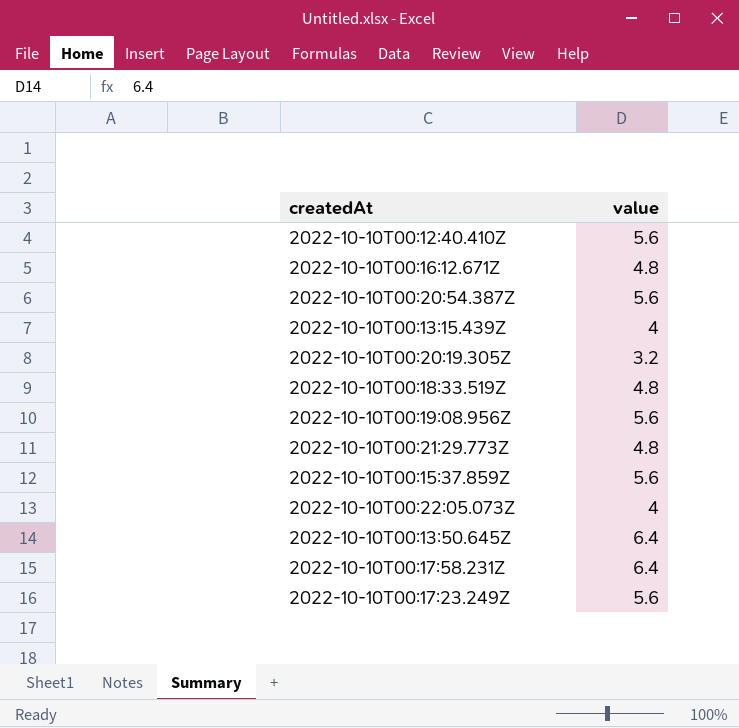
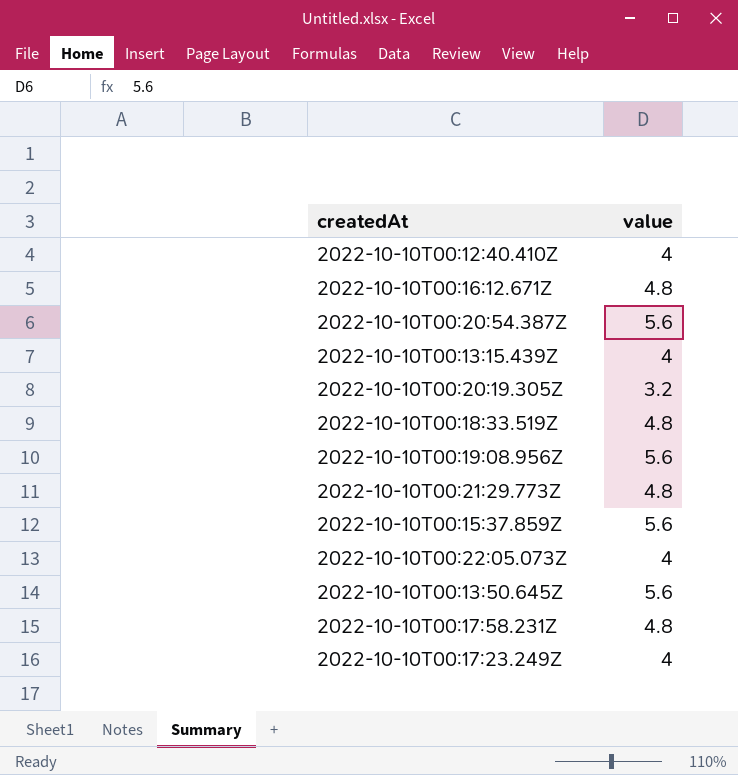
2022-10-10T00:12:40.410Z | value: 5.6 -> 4
2022-10-10T00:13:50.645Z | value: 6.4 -> 5.6
2022-10-10T00:17:58.231Z | value: 6.4 -> 4.8
2022-10-10T00:17:23.249Z | value: 5.6 -> 4

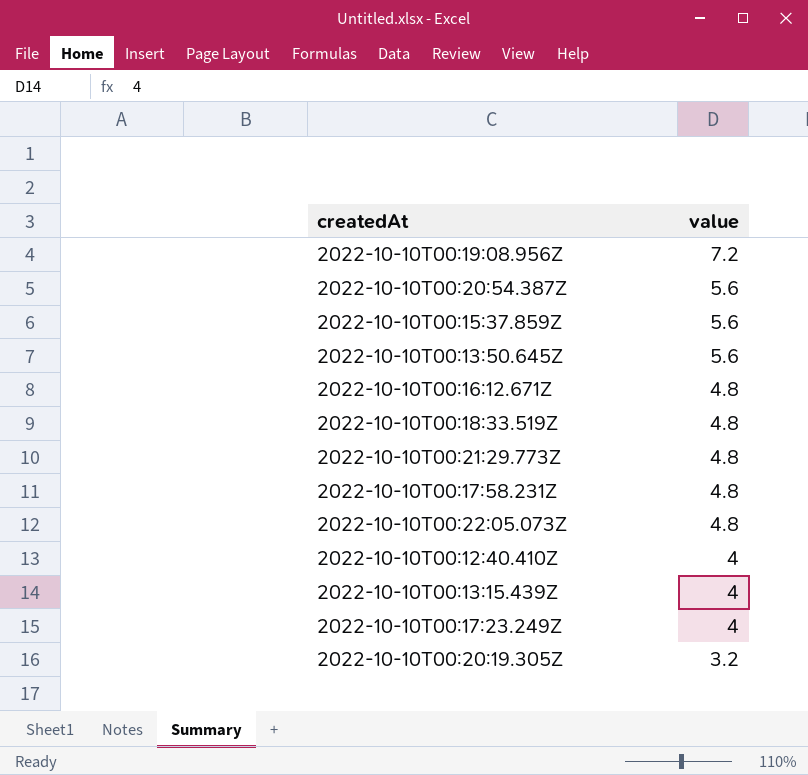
row order: none -> value descending
2022-10-10T00:19:08.956Z | value: 5.6 -> 7.2
2022-10-10T00:22:05.073Z | value: 4 -> 4.8

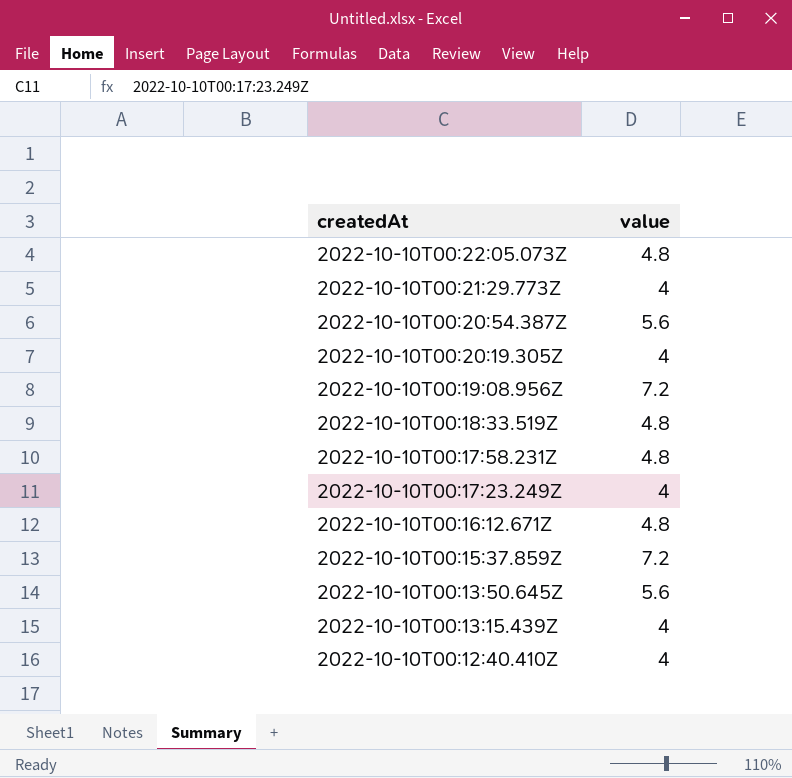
row order: value descending -> createdAt descending
2022-10-10T00:21:29.773Z | value: 4.8 -> 4
2022-10-10T00:20:19.305Z | value: 3.2 -> 4
2022-10-10T00:15:37.859Z | value: 5.6 -> 7.2

